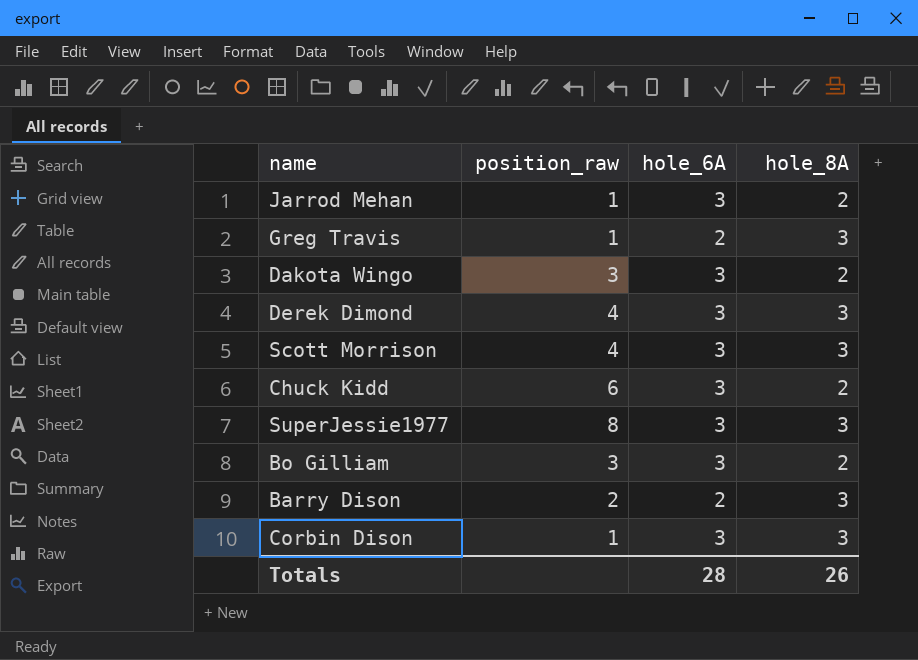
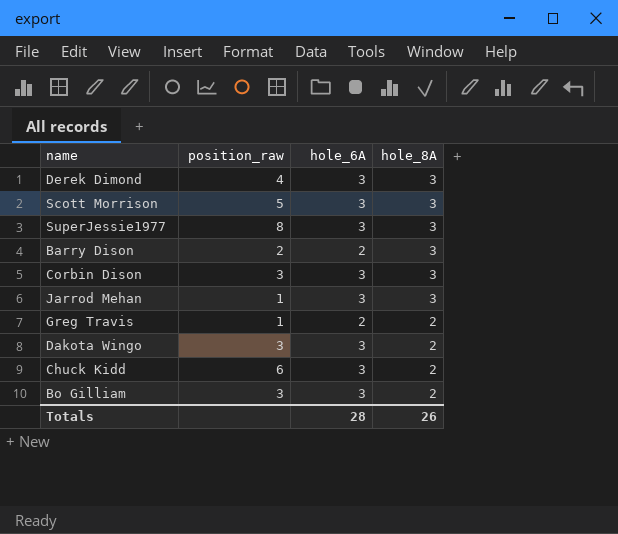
row order: none -> hole_8A descending
Scott Morrison | position_raw: 4 -> 5
Corbin Dison | position_raw: 1 -> 3
Jarrod Mehan | hole_8A: 2 -> 3
Greg Travis | hole_8A: 3 -> 2

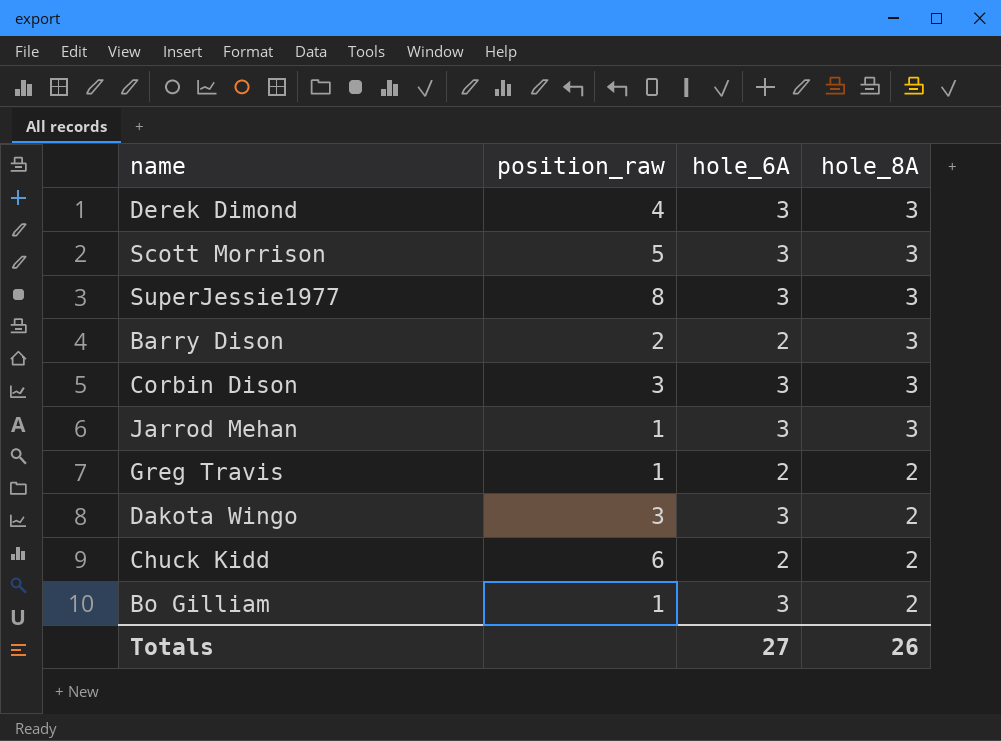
Chuck Kidd | hole_6A: 3 -> 2
Bo Gilliam | position_raw: 3 -> 1
Totals | hole_6A: 28 -> 27

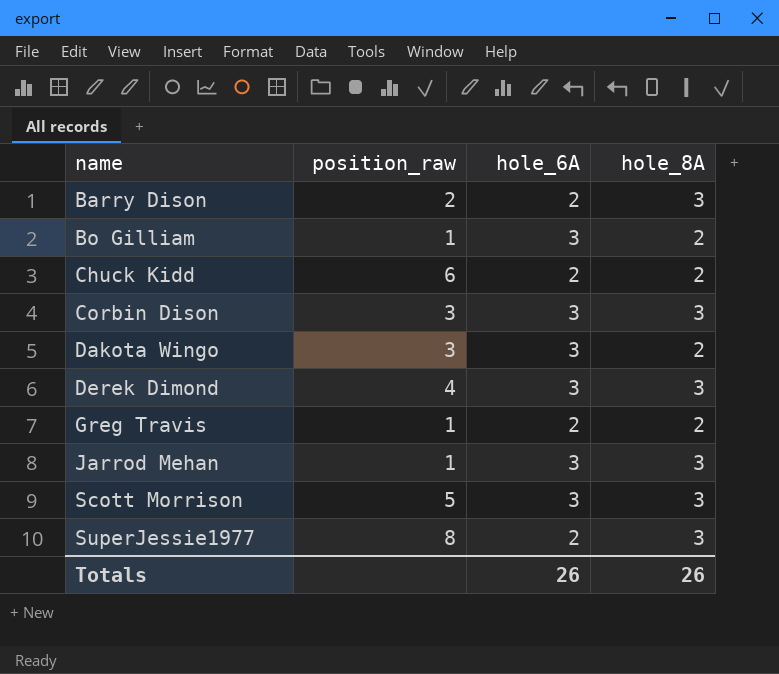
row order: hole_8A descending -> name ascending
SuperJessie1977 | hole_6A: 3 -> 2
Totals | hole_6A: 27 -> 26

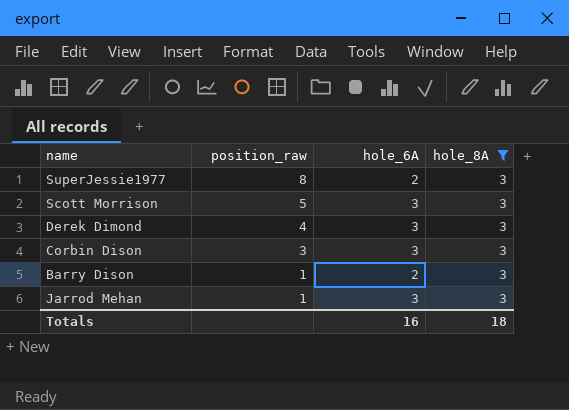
filter: none -> hole_8A = 3
row order: name ascending -> position_raw descending
Barry Dison | position_raw: 2 -> 1
Totals | hole_6A: 26 -> 16
Totals | hole_8A: 26 -> 18

